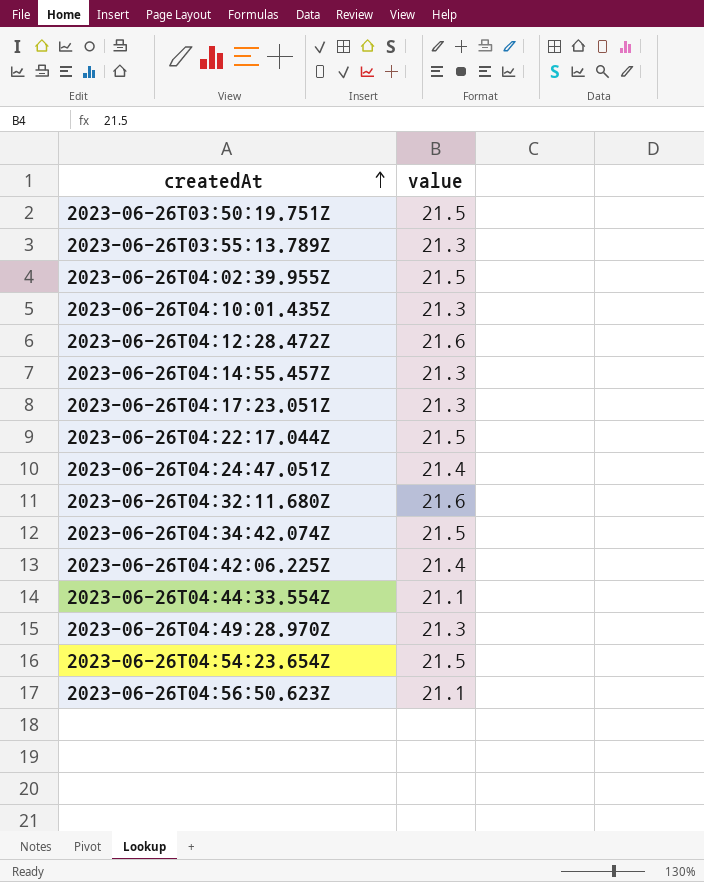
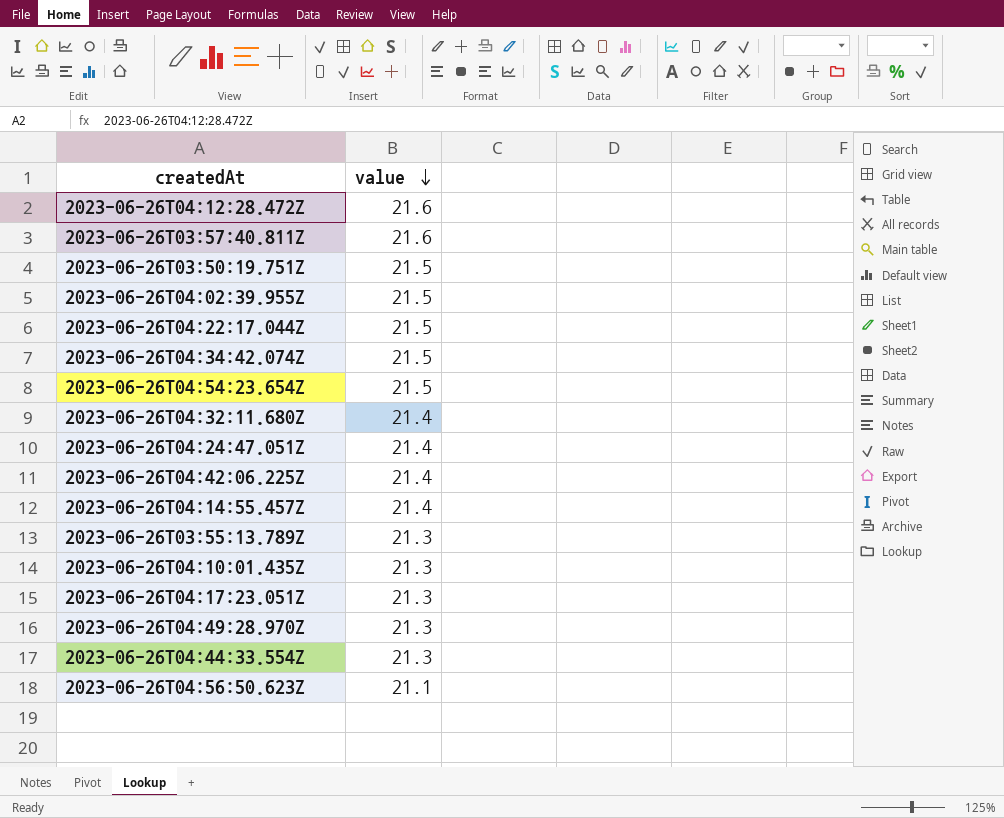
row order: createdAt ascending -> value descending
row 2023-06-26T03:57:40.811Z: none -> 21.6
2023-06-26T04:32:11.680Z | value: 21.6 -> 21.4
2023-06-26T04:14:55.457Z | value: 21.3 -> 21.4
2023-06-26T04:44:33.554Z | value: 21.1 -> 21.3

